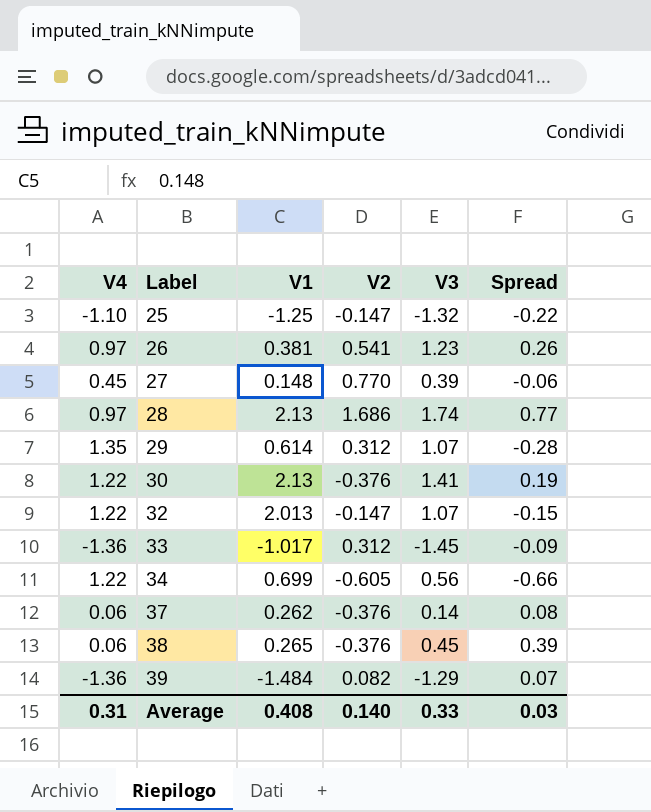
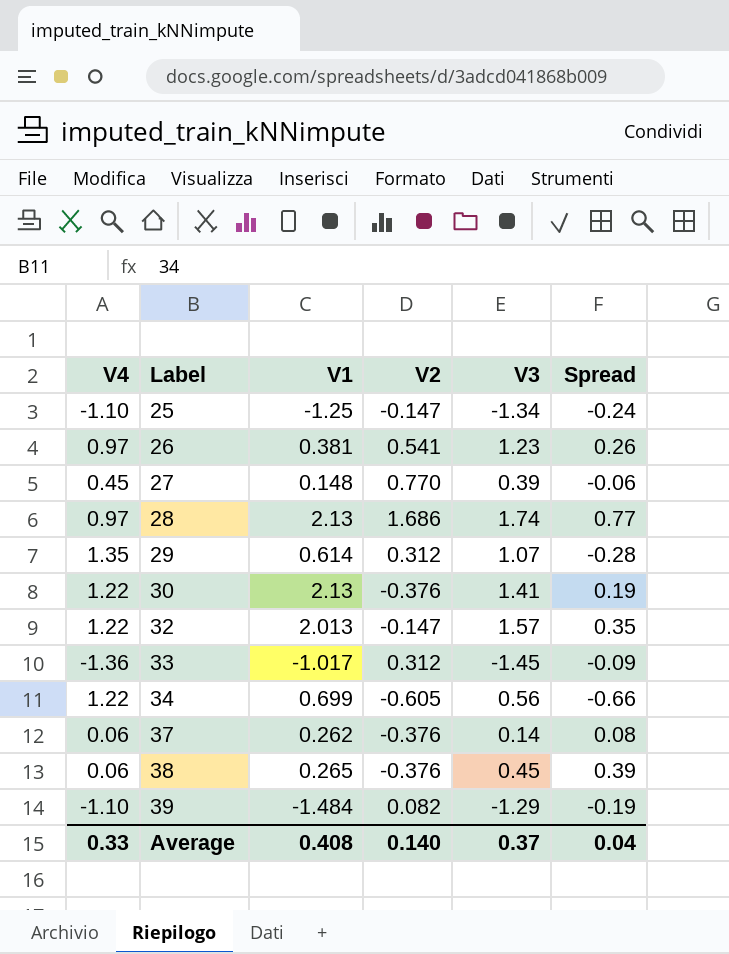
25 | V3: -1.32 -> -1.34
25 | Spread: -0.22 -> -0.24
32 | V3: 1.07 -> 1.57
32 | Spread: -0.15 -> 0.35
39 | V4: -1.36 -> -1.10
39 | Spread: 0.07 -> -0.19
Average | V4: 0.31 -> 0.33
Average | V3: 0.33 -> 0.37
Average | Spread: 0.03 -> 0.04

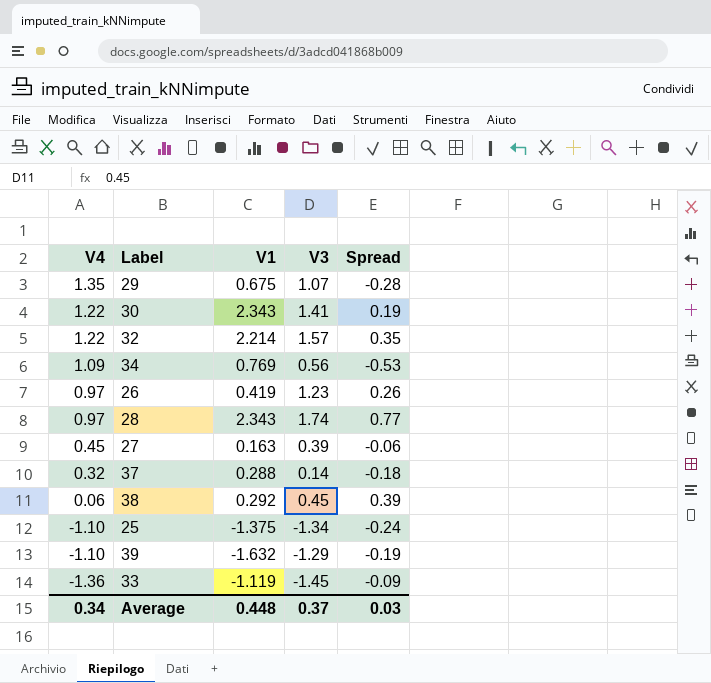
row order: Label ascending -> V4 descending
column V2 | position: 4 -> none
29 | V1: 0.614 -> 0.675
30 | V1: 2.13 -> 2.343
32 | V1: 2.013 -> 2.214
34 | V4: 1.22 -> 1.09
34 | V1: 0.699 -> 0.769
34 | Spread: -0.66 -> -0.53
26 | V1: 0.381 -> 0.419
28 | V1: 2.13 -> 2.343
27 | V1: 0.148 -> 0.163
37 | V4: 0.06 -> 0.32
37 | V1: 0.262 -> 0.288
37 | Spread: 0.08 -> -0.18
38 | V1: 0.265 -> 0.292
25 | V1: -1.25 -> -1.375
39 | V1: -1.484 -> -1.632
33 | V1: -1.017 -> -1.119
Average | V4: 0.33 -> 0.34
Average | V1: 0.408 -> 0.448
Average | Spread: 0.04 -> 0.03

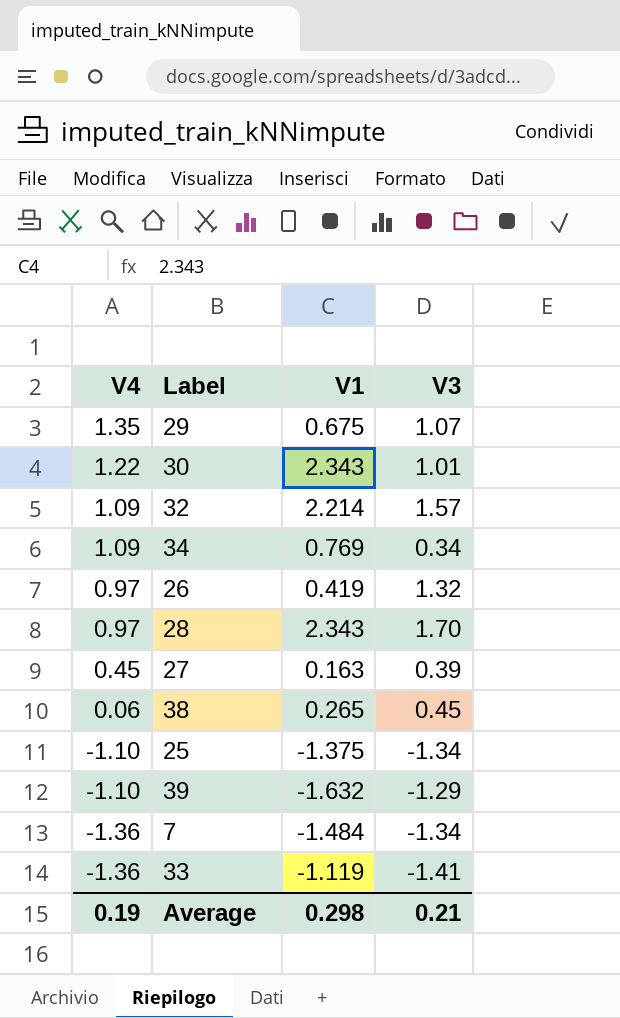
column Spread | formula: [V3] - [V4] -> none
row 37: 0.32 | 0.288 | 0.14 | -0.18 -> none
30 | V3: 1.41 -> 1.01
32 | V4: 1.22 -> 1.09
34 | V3: 0.56 -> 0.34
26 | V3: 1.23 -> 1.32
28 | V3: 1.74 -> 1.70
38 | V1: 0.292 -> 0.265
row 7: none -> -1.36 | -1.484 | -1.34
33 | V3: -1.45 -> -1.41
Average | V4: 0.34 -> 0.19
Average | V1: 0.448 -> 0.298
Average | V3: 0.37 -> 0.21

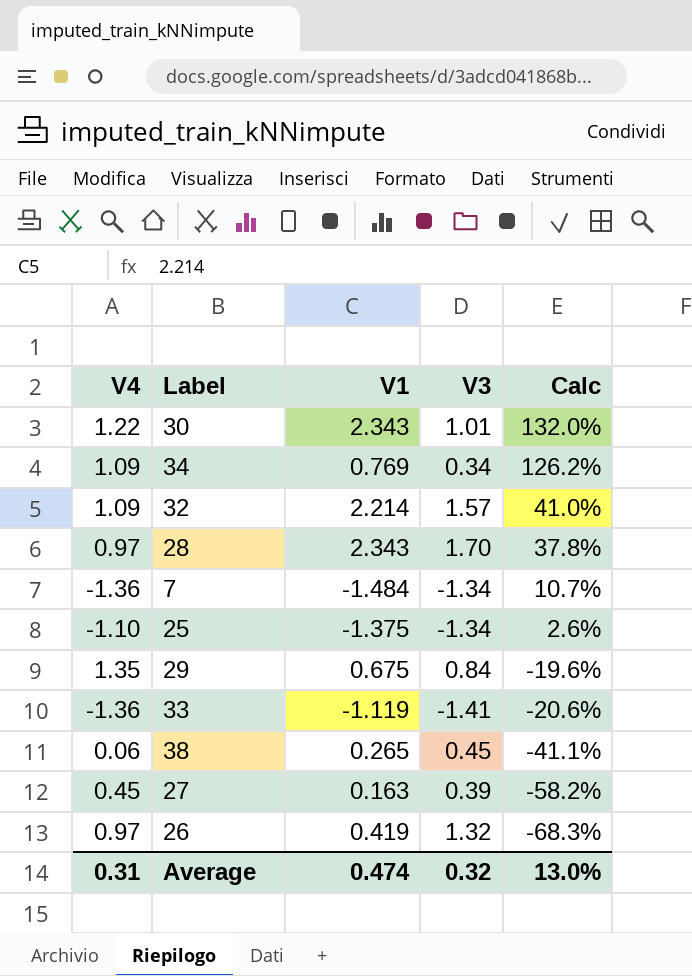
row order: V4 descending -> Calc descending
column Calc | formula: none -> ([V1] - [V3]) / [V3]
row 39: -1.10 | -1.632 | -1.29 -> none
29 | V3: 1.07 -> 0.84
Average | V4: 0.19 -> 0.31
Average | V1: 0.298 -> 0.474
Average | V3: 0.21 -> 0.32

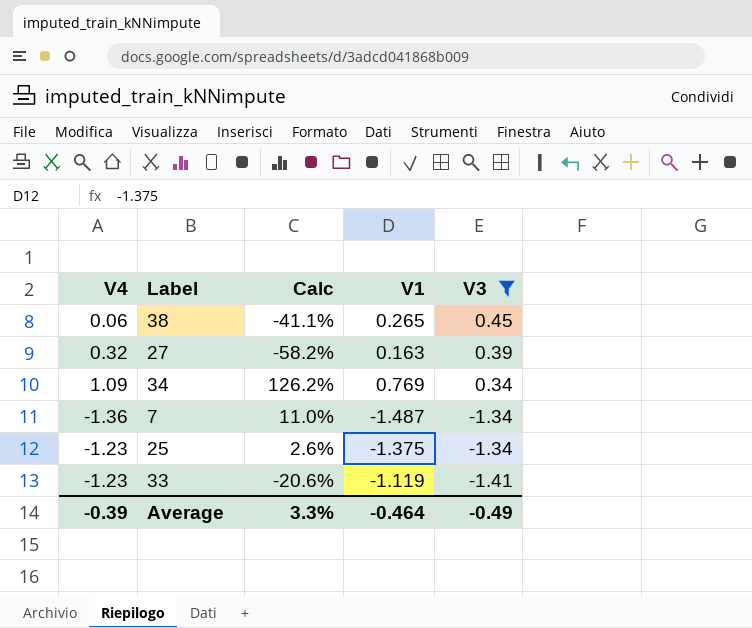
filter: none -> V3 <= 0.45
row order: Calc descending -> V3 descending
column Calc | position: 5 -> 3
27 | V4: 0.45 -> 0.32
7 | Calc: 10.7% -> 11.0%
7 | V1: -1.484 -> -1.487
25 | V4: -1.10 -> -1.23
33 | V4: -1.36 -> -1.23
Average | V4: 0.31 -> -0.39
Average | Calc: 13.0% -> 3.3%
Average | V1: 0.474 -> -0.464
Average | V3: 0.32 -> -0.49

